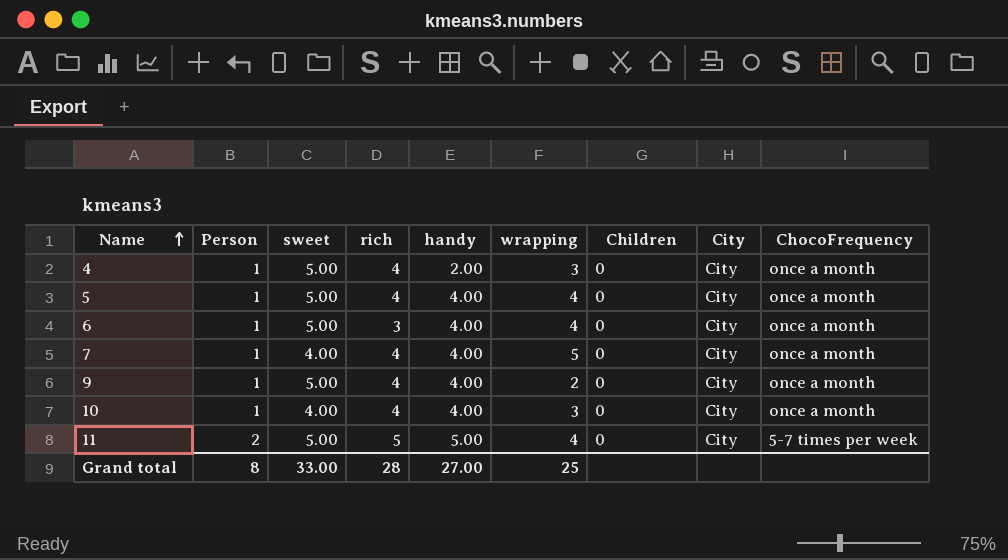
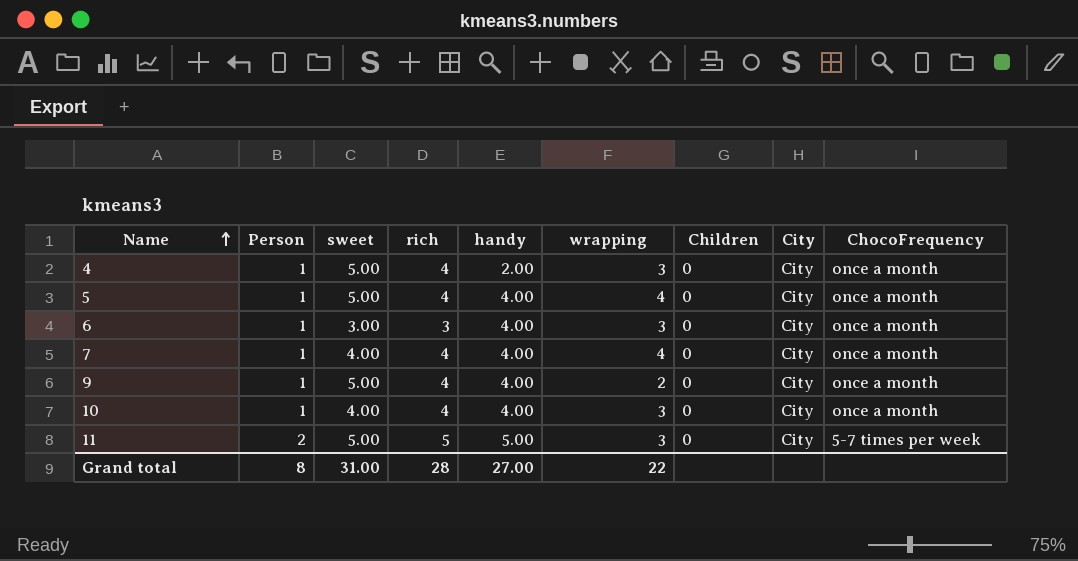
6 | sweet: 5.00 -> 3.00
6 | wrapping: 4 -> 3
7 | wrapping: 5 -> 4
11 | wrapping: 4 -> 3
Grand total | sweet: 33.00 -> 31.00
Grand total | wrapping: 25 -> 22

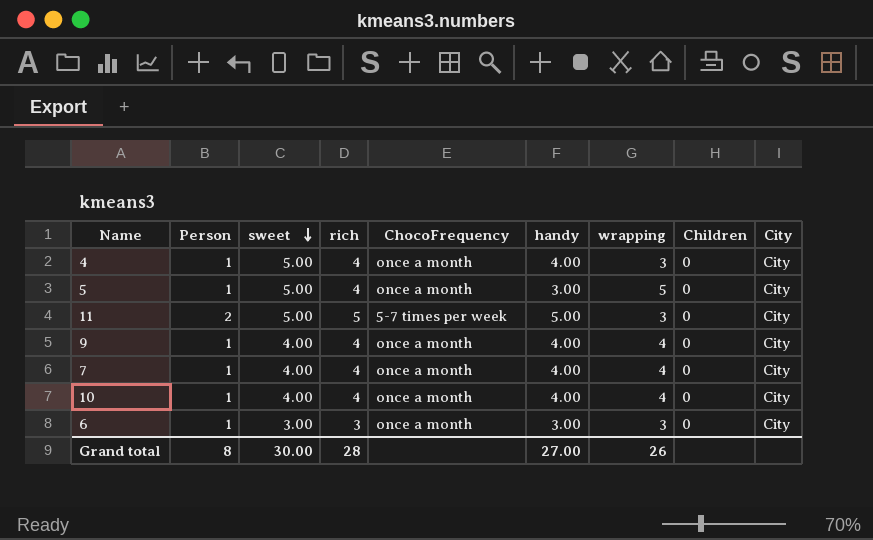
row order: Name ascending -> sweet descending
column ChocoFrequency | position: 9 -> 5
4 | handy: 2.00 -> 4.00
5 | handy: 4.00 -> 3.00
5 | wrapping: 4 -> 5
9 | sweet: 5.00 -> 4.00
9 | wrapping: 2 -> 4
10 | wrapping: 3 -> 4
6 | handy: 4.00 -> 3.00
Grand total | sweet: 31.00 -> 30.00
Grand total | wrapping: 22 -> 26

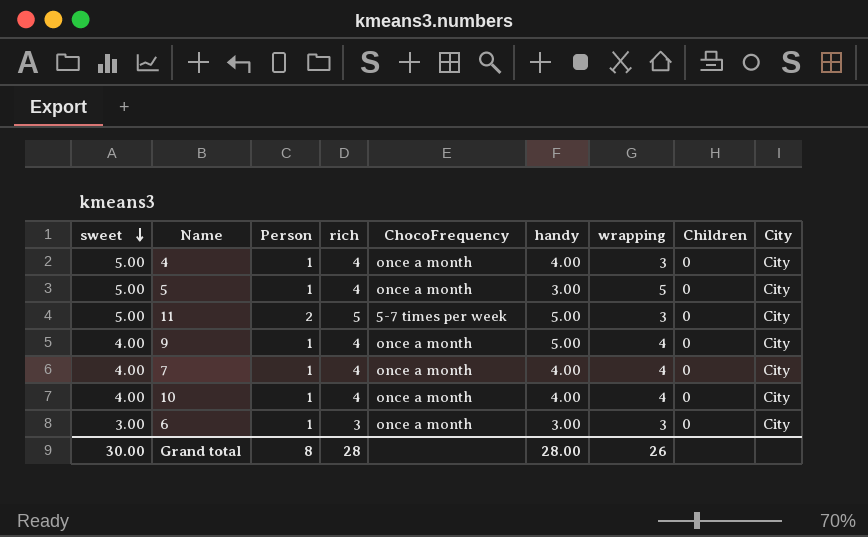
column sweet | position: 3 -> 1
9 | handy: 4.00 -> 5.00
Grand total | handy: 27.00 -> 28.00

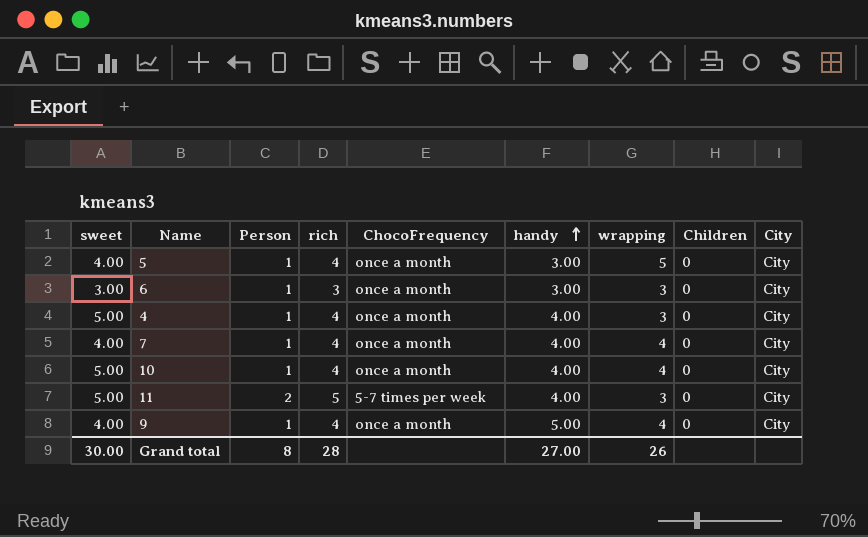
row order: sweet descending -> handy ascending
5 | sweet: 5.00 -> 4.00
10 | sweet: 4.00 -> 5.00
11 | handy: 5.00 -> 4.00
Grand total | handy: 28.00 -> 27.00

